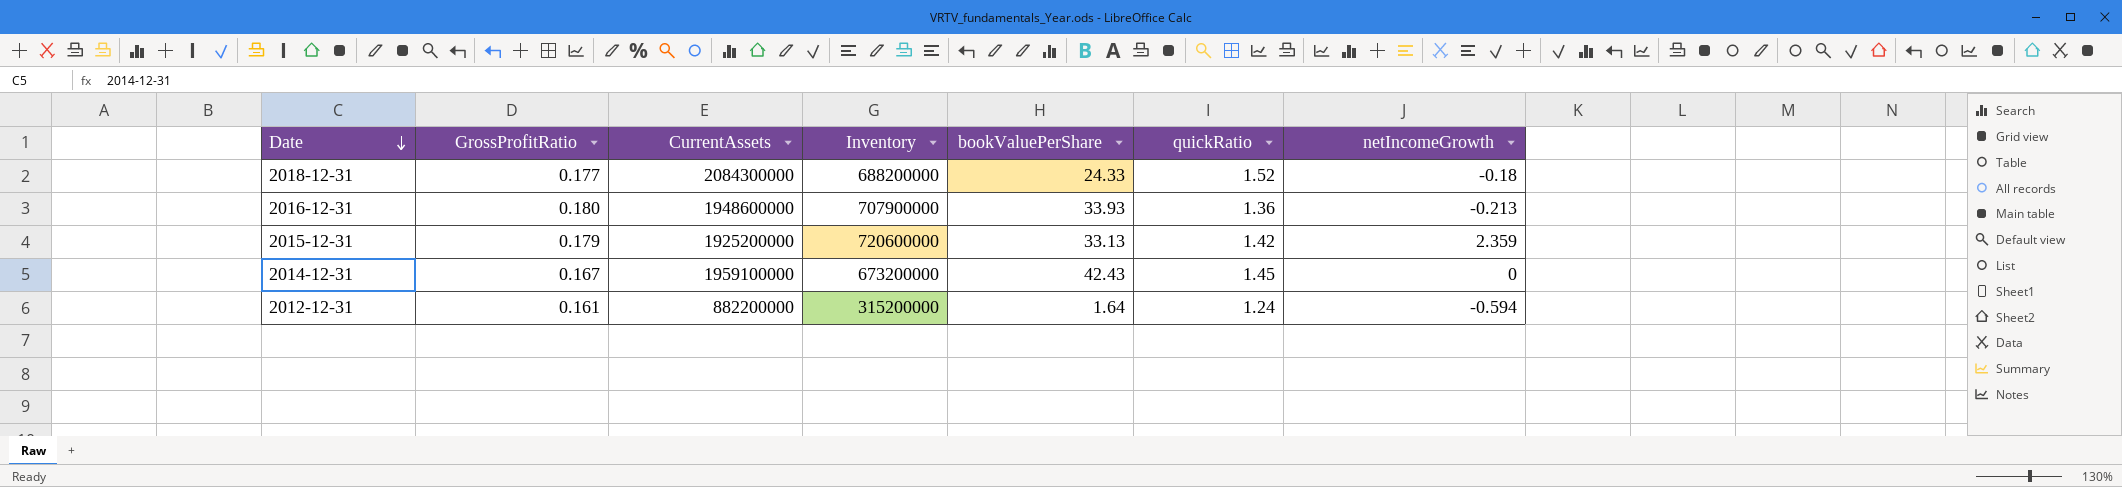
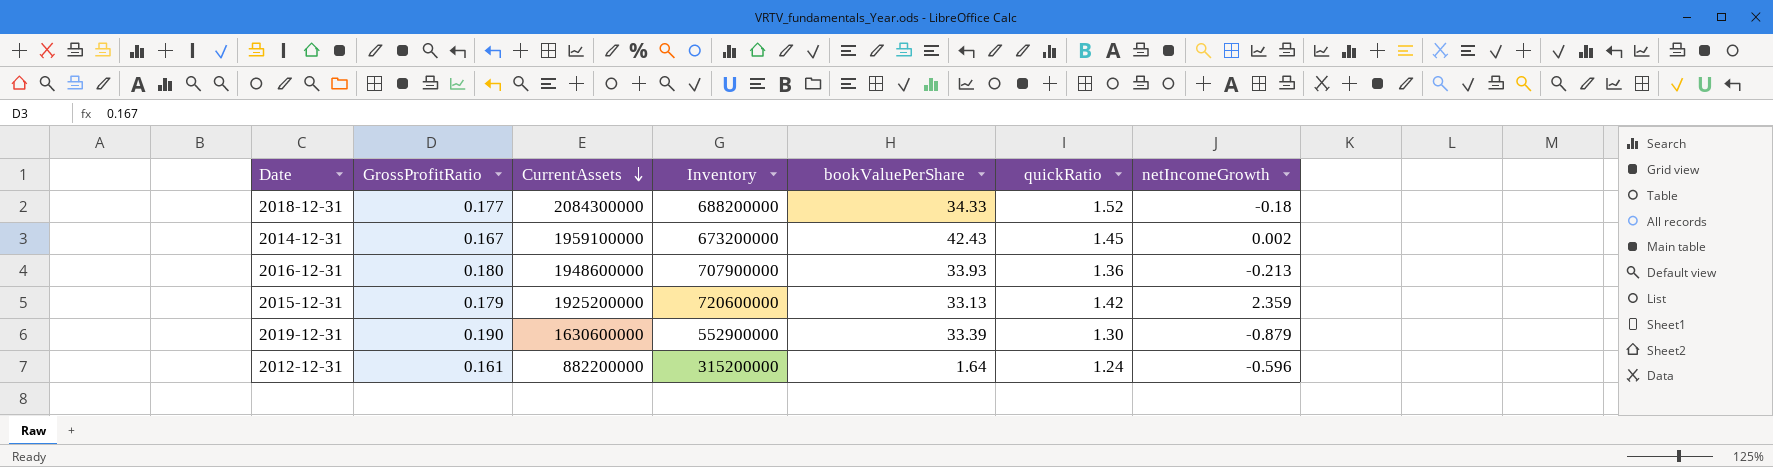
row order: Date descending -> CurrentAssets descending
2018-12-31 | bookValuePerShare: 24.33 -> 34.33
2014-12-31 | netIncomeGrowth: 0 -> 0.002
row 2019-12-31: none -> 0.190 | 1630600000 | 552900000 | 33.39 | 1.30 | -0.879
2012-12-31 | netIncomeGrowth: -0.594 -> -0.596

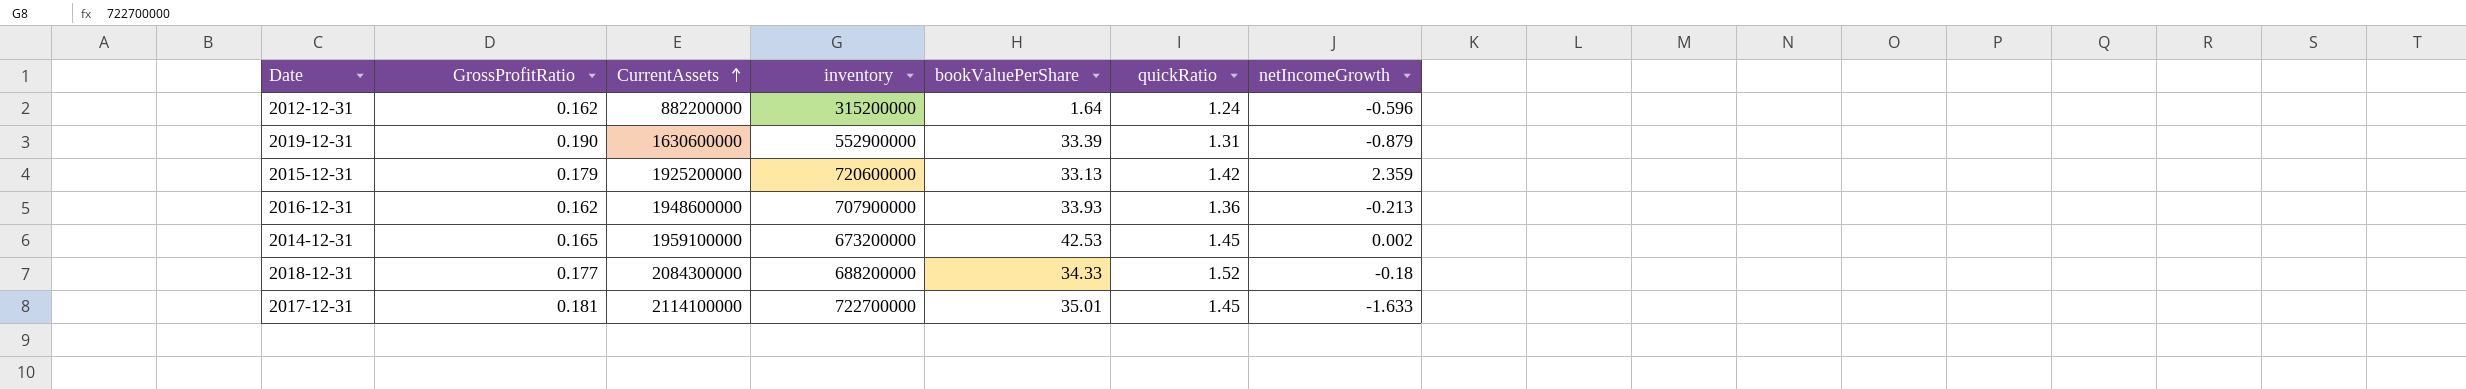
row order: CurrentAssets descending -> CurrentAssets ascending
column name: Inventory -> inventory
2012-12-31 | GrossProfitRatio: 0.161 -> 0.162
2019-12-31 | quickRatio: 1.30 -> 1.31
2016-12-31 | GrossProfitRatio: 0.180 -> 0.162
2014-12-31 | GrossProfitRatio: 0.167 -> 0.165
2014-12-31 | bookValuePerShare: 42.43 -> 42.53
row 2017-12-31: none -> 0.181 | 2114100000 | 722700000 | 35.01 | 1.45 | -1.633

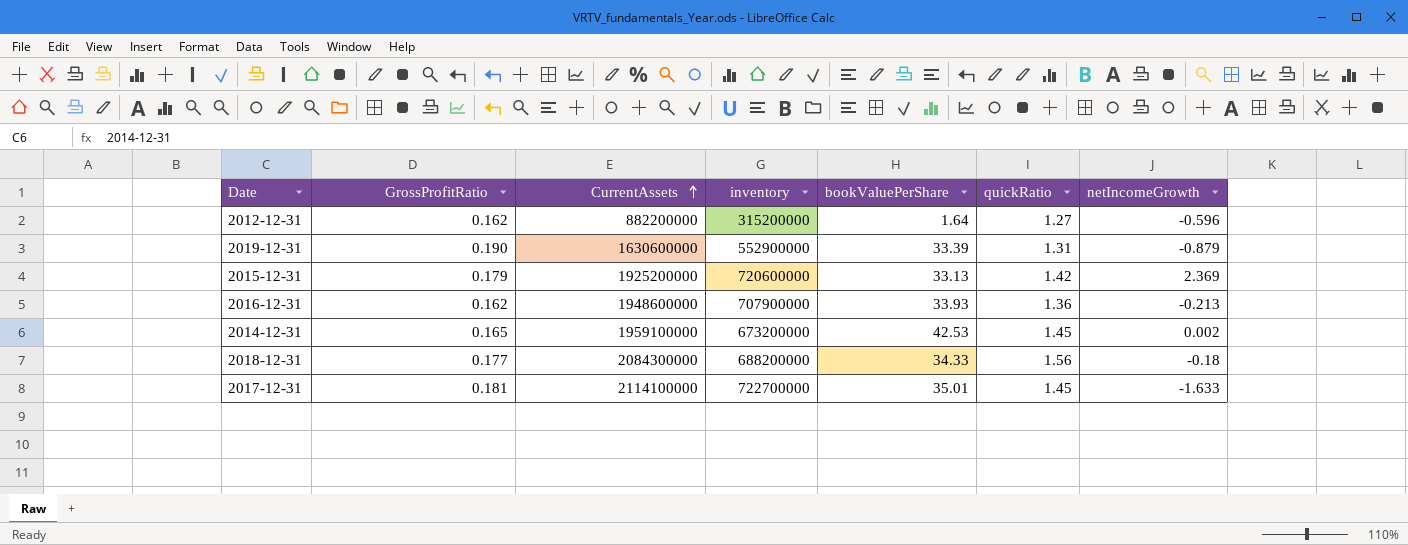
2012-12-31 | quickRatio: 1.24 -> 1.27
2015-12-31 | netIncomeGrowth: 2.359 -> 2.369
2018-12-31 | quickRatio: 1.52 -> 1.56

